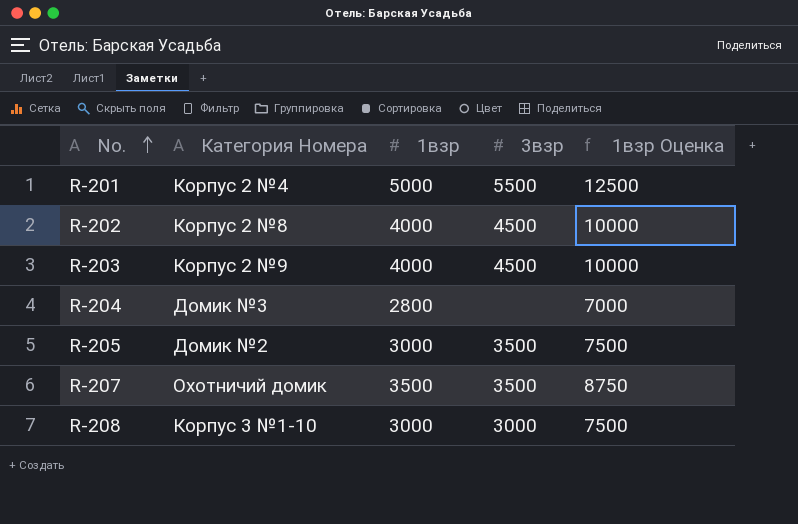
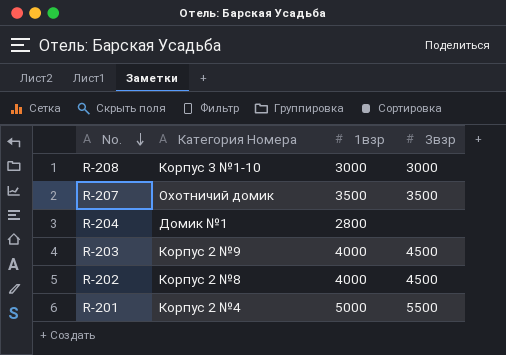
row order: No. ascending -> No. descending
column 1взр Оценка | formula: [1взр] * 2,5 -> none
row R-205: Домик №2 | 3000 | 3500 | 7500 -> none
R-204 | Категория Номера: Домик №3 -> Домик №1

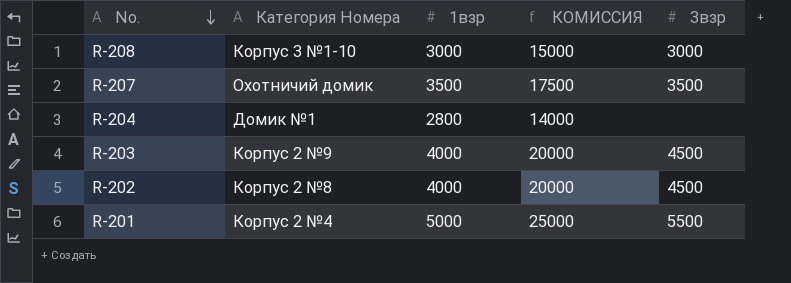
column КОМИССИЯ | formula: none -> [1взр] * 5

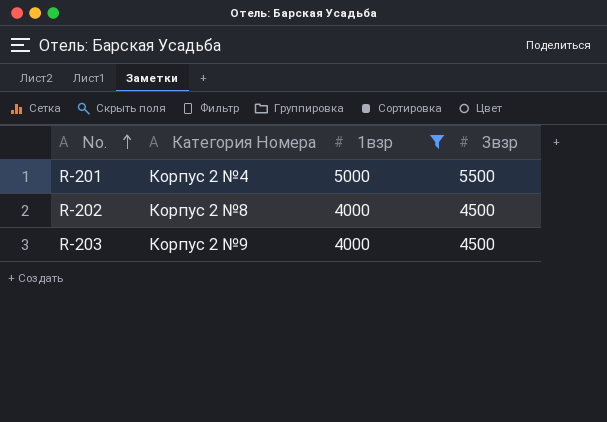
filter: none -> 1взр >= 4000
row order: No. descending -> No. ascending
column КОМИССИЯ | formula: [1взр] * 5 -> none

